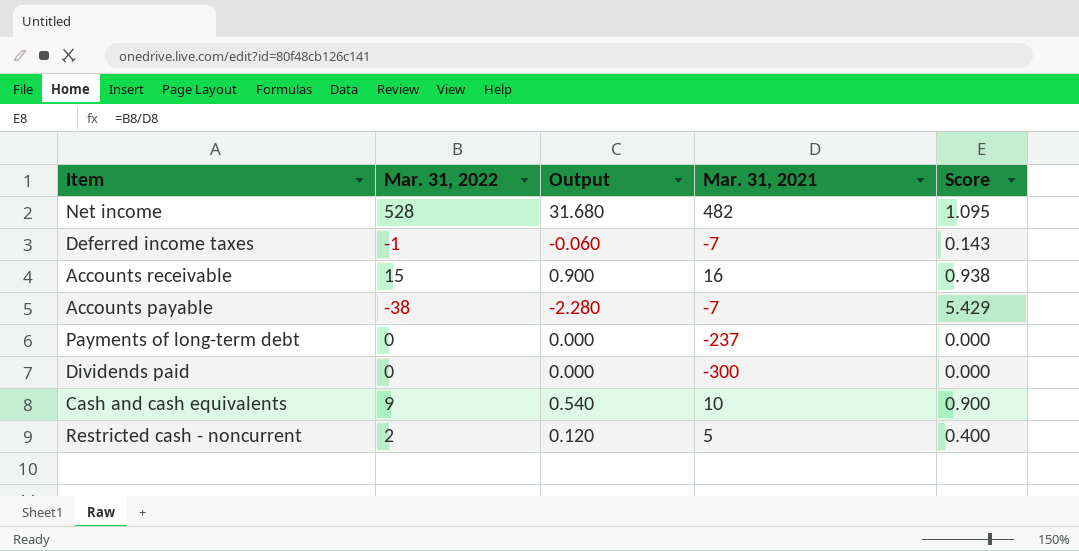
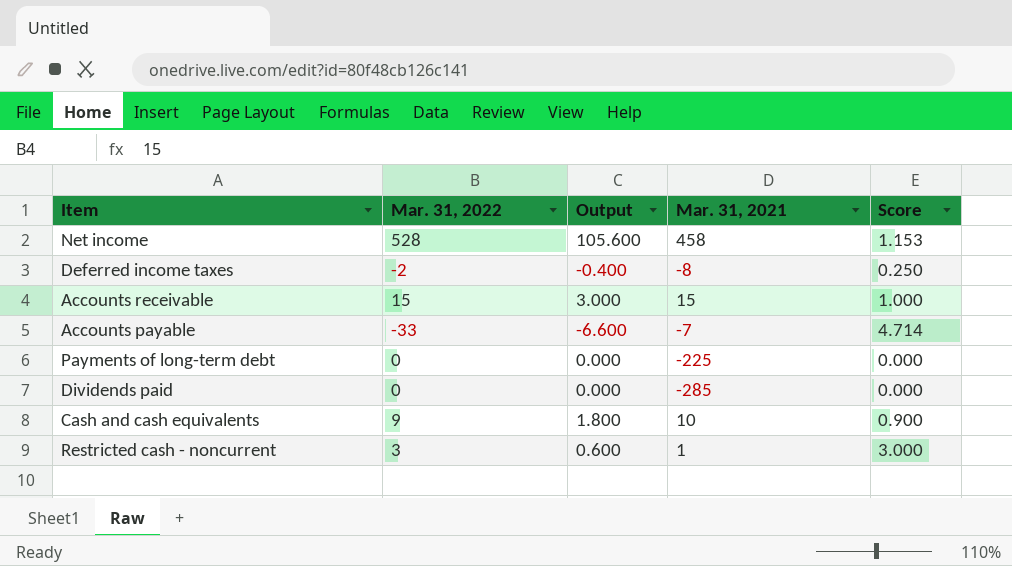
column Output | formula: [Mar. 31, 2022] * 0.06 -> [Mar. 31, 2022] * 0.2
Net income | Mar. 31, 2021: 482 -> 458
Net income | Score: 1.095 -> 1.153
Deferred income taxes | Mar. 31, 2022: -1 -> -2
Deferred income taxes | Mar. 31, 2021: -7 -> -8
Deferred income taxes | Score: 0.143 -> 0.250
Accounts receivable | Mar. 31, 2021: 16 -> 15
Accounts receivable | Score: 0.938 -> 1.000
Accounts payable | Mar. 31, 2022: -38 -> -33
Accounts payable | Score: 5.429 -> 4.714
Payments of long-term debt | Mar. 31, 2021: -237 -> -225
Dividends paid | Mar. 31, 2021: -300 -> -285
Restricted cash - noncurrent | Mar. 31, 2022: 2 -> 3
Restricted cash - noncurrent | Mar. 31, 2021: 5 -> 1
Restricted cash - noncurrent | Score: 0.400 -> 3.000

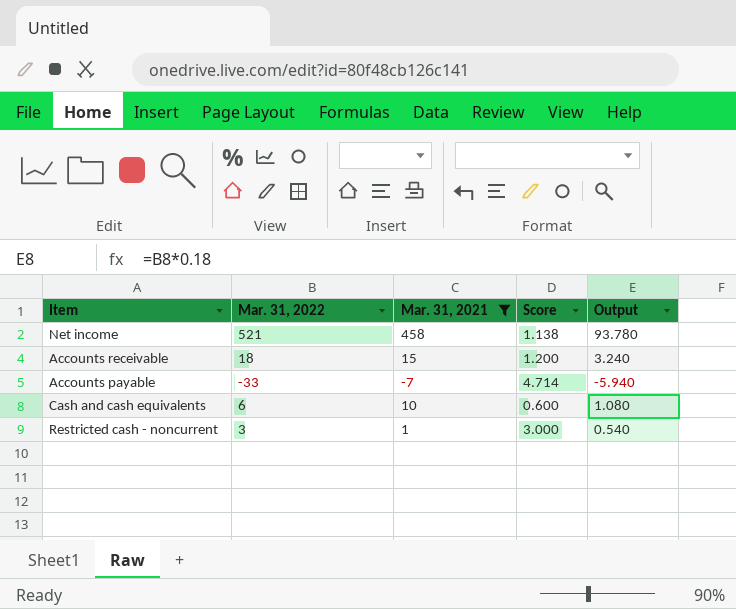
filter: none -> Mar. 31, 2021 >= -7
column Output | formula: [Mar. 31, 2022] * 0.2 -> [Mar. 31, 2022] * 0.18
column Output | position: 3 -> 5
Net income | Mar. 31, 2022: 528 -> 521
Net income | Score: 1.153 -> 1.138
Accounts receivable | Mar. 31, 2022: 15 -> 18
Accounts receivable | Score: 1.000 -> 1.200
Cash and cash equivalents | Mar. 31, 2022: 9 -> 6
Cash and cash equivalents | Score: 0.900 -> 0.600

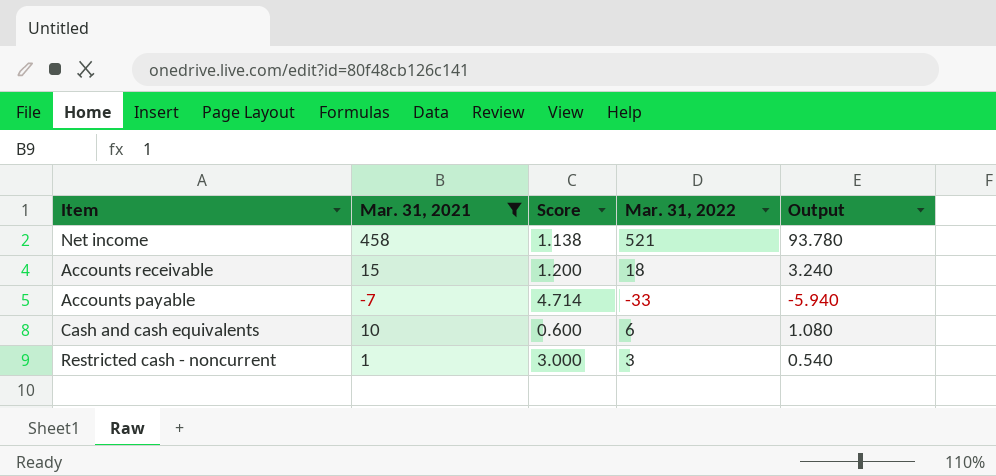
column Mar. 31, 2022 | position: 2 -> 4

